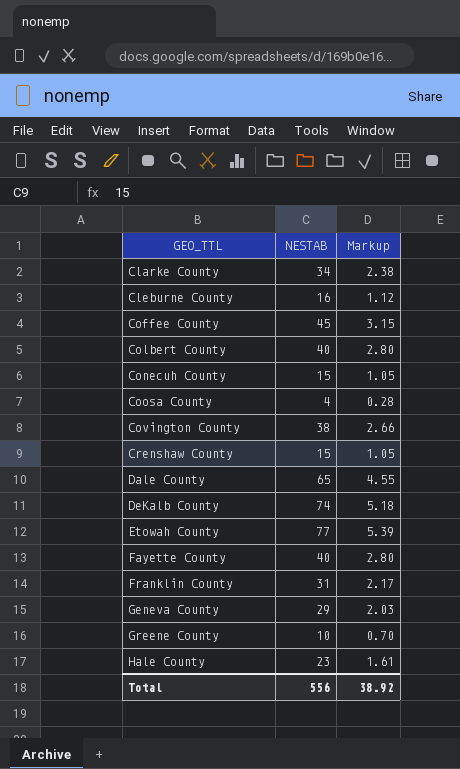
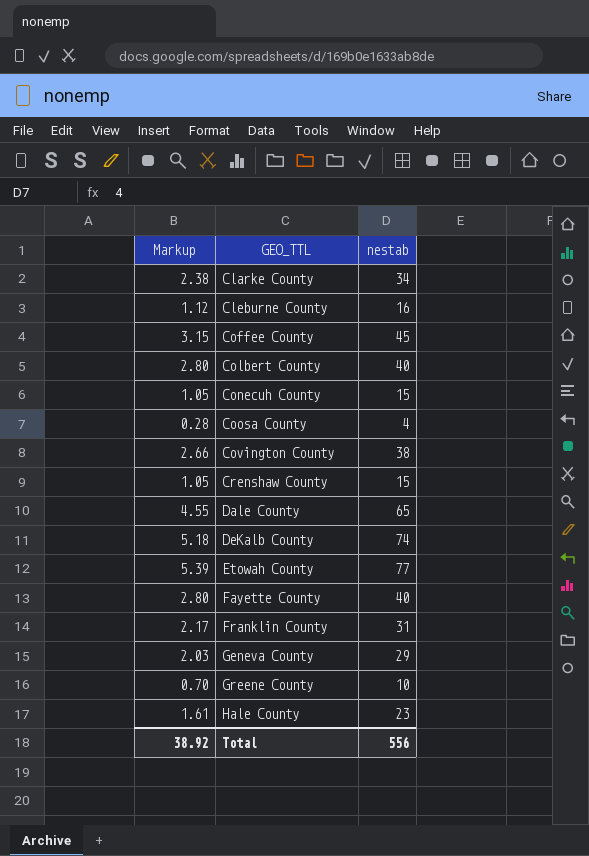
column Markup | position: 3 -> 1
column name: NESTAB -> nestab

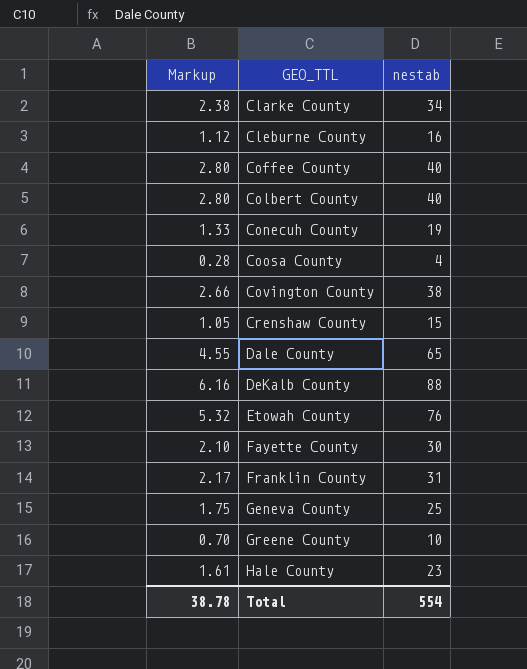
Coffee County | Markup: 3.15 -> 2.80
Coffee County | nestab: 45 -> 40
Conecuh County | Markup: 1.05 -> 1.33
Conecuh County | nestab: 15 -> 19
DeKalb County | Markup: 5.18 -> 6.16
DeKalb County | nestab: 74 -> 88
Etowah County | Markup: 5.39 -> 5.32
Etowah County | nestab: 77 -> 76
Fayette County | Markup: 2.80 -> 2.10
Fayette County | nestab: 40 -> 30
Geneva County | Markup: 2.03 -> 1.75
Geneva County | nestab: 29 -> 25
Total | Markup: 38.92 -> 38.78
Total | nestab: 556 -> 554

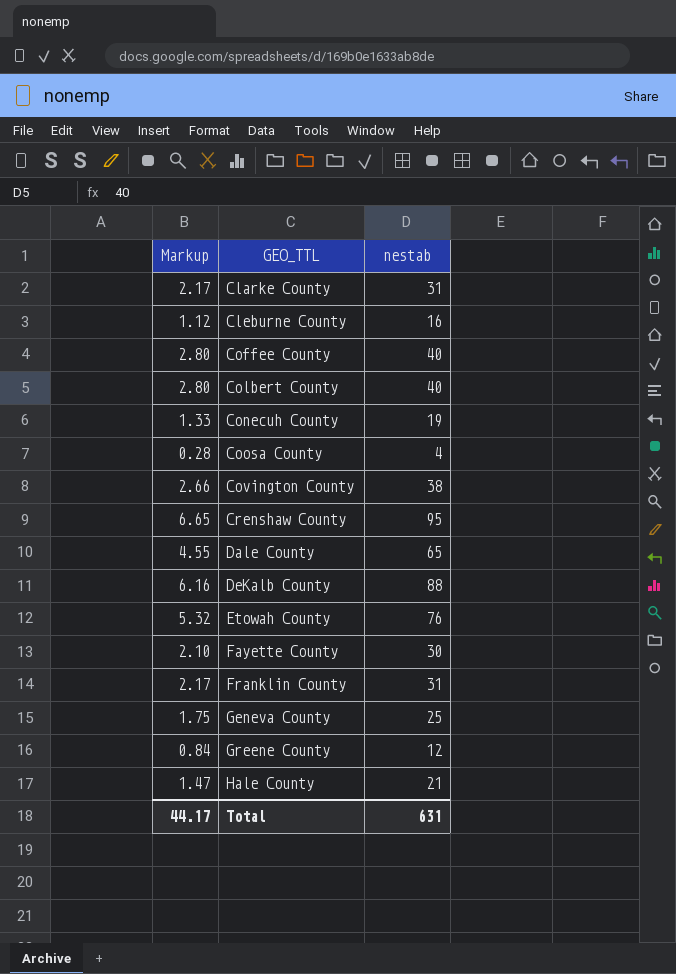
Clarke County | Markup: 2.38 -> 2.17
Clarke County | nestab: 34 -> 31
Crenshaw County | Markup: 1.05 -> 6.65
Crenshaw County | nestab: 15 -> 95
Greene County | Markup: 0.70 -> 0.84
Greene County | nestab: 10 -> 12
Hale County | Markup: 1.61 -> 1.47
Hale County | nestab: 23 -> 21
Total | Markup: 38.78 -> 44.17
Total | nestab: 554 -> 631

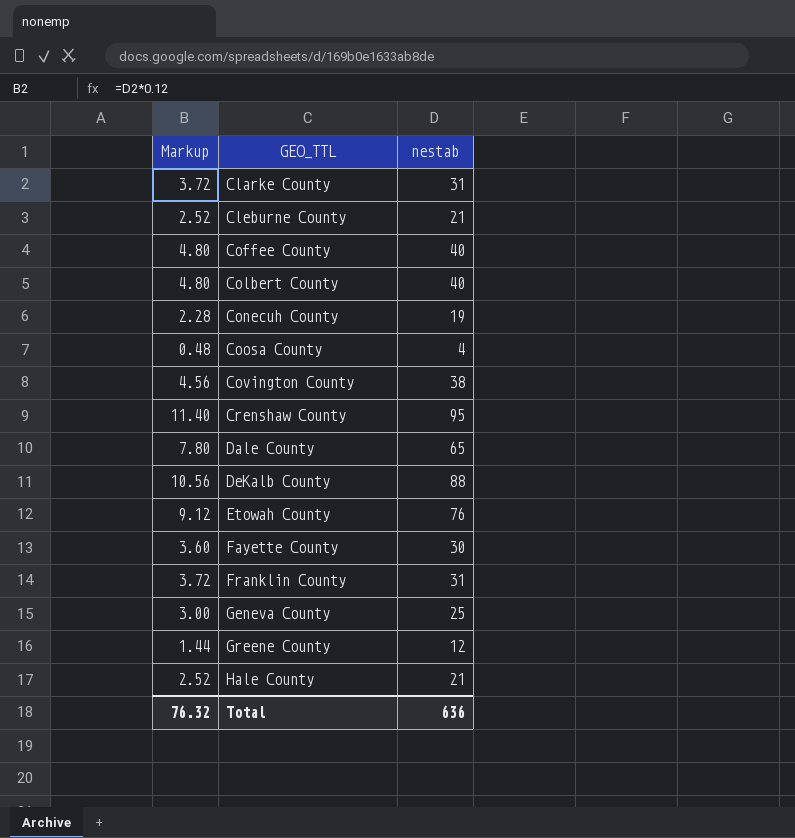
column Markup | formula: [nestab] * 0.07 -> [nestab] * 0.12
Cleburne County | nestab: 16 -> 21
Total | Markup: 44.17 -> 76.32
Total | nestab: 631 -> 636

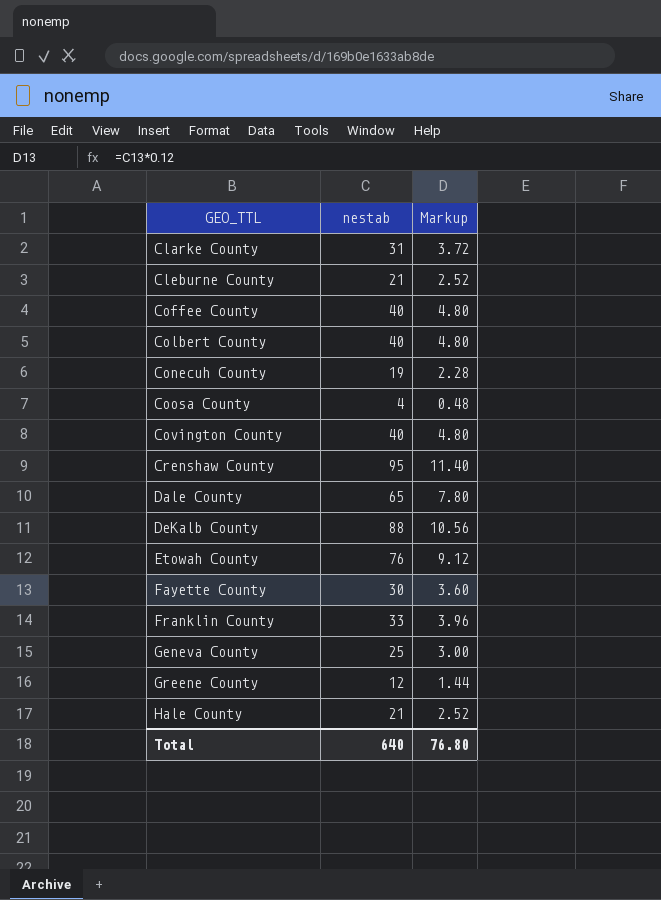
column Markup | position: 1 -> 3
Covington County | nestab: 38 -> 40
Covington County | Markup: 4.56 -> 4.80
Franklin County | nestab: 31 -> 33
Franklin County | Markup: 3.72 -> 3.96
Total | nestab: 636 -> 640
Total | Markup: 76.32 -> 76.80

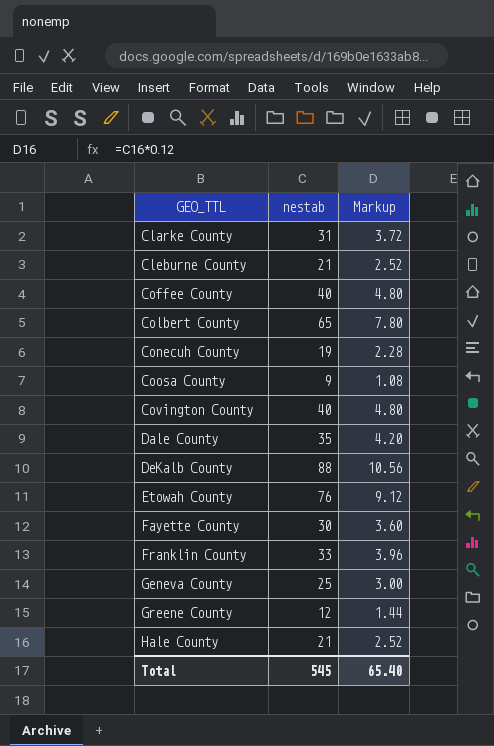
row Crenshaw County: 95 | 11.40 -> none
Colbert County | nestab: 40 -> 65
Colbert County | Markup: 4.80 -> 7.80
Coosa County | nestab: 4 -> 9
Coosa County | Markup: 0.48 -> 1.08
Dale County | nestab: 65 -> 35
Dale County | Markup: 7.80 -> 4.20
Total | nestab: 640 -> 545
Total | Markup: 76.80 -> 65.40

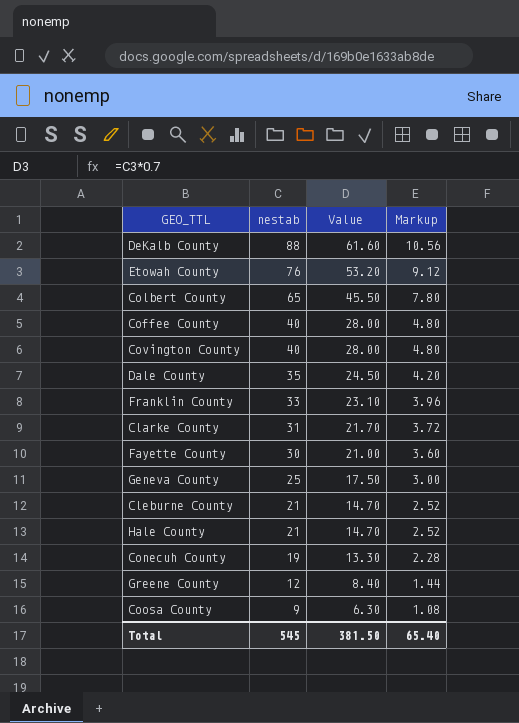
row order: GEO_TTL ascending -> nestab descending
column Value | formula: none -> [nestab] * 0.7

